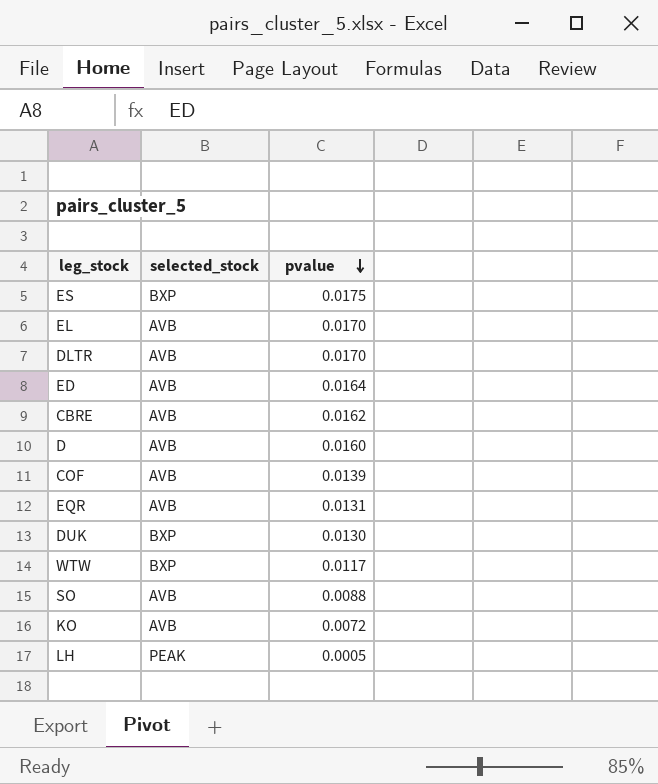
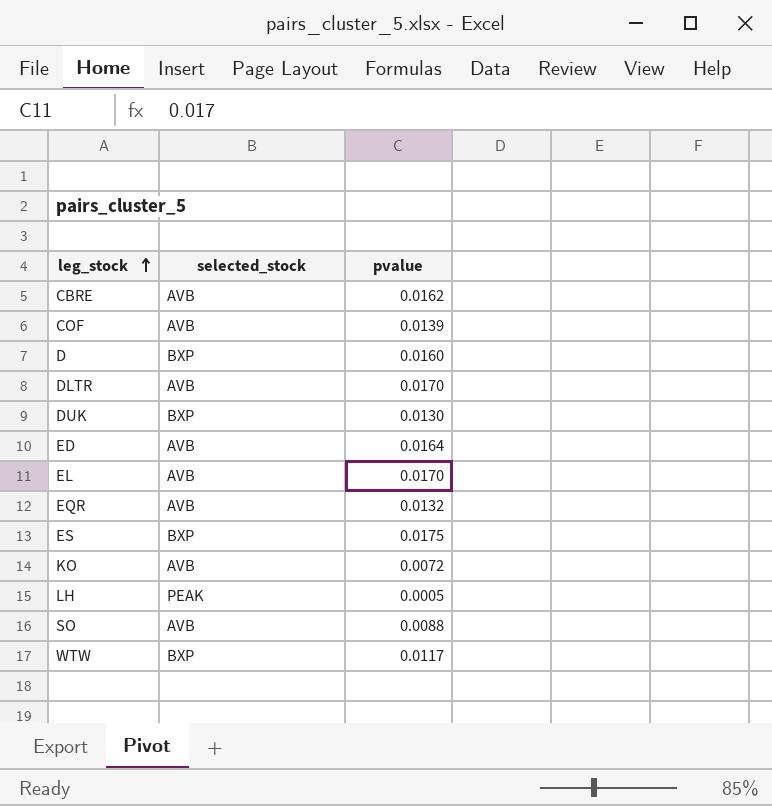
row order: pvalue descending -> leg_stock ascending
D | selected_stock: AVB -> BXP
EQR | pvalue: 0.0131 -> 0.0132

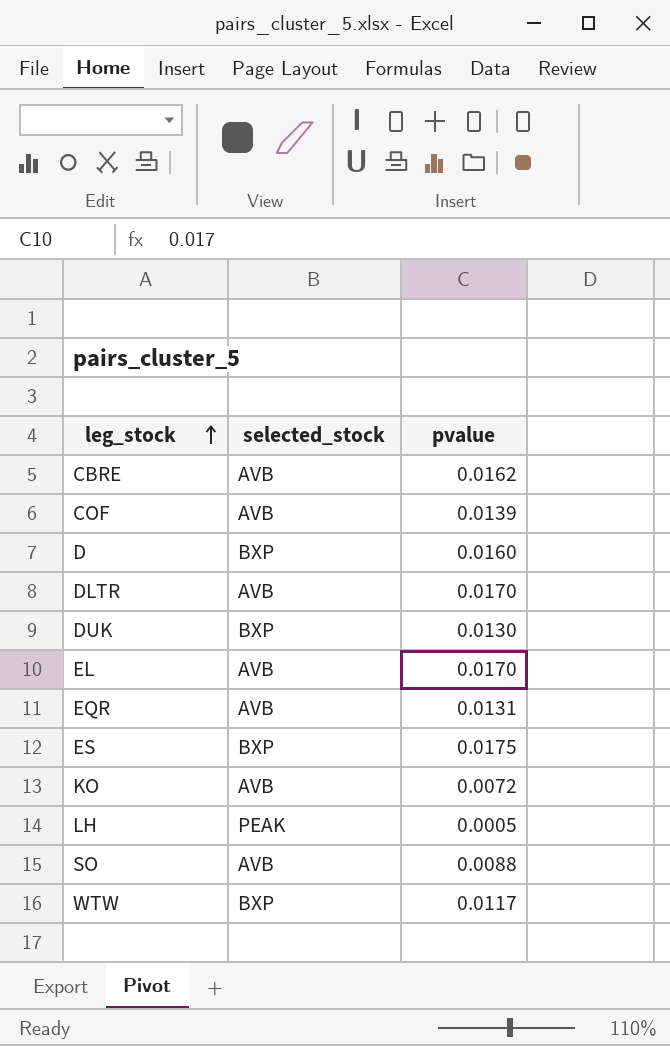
row ED: AVB | 0.0164 -> none
EQR | pvalue: 0.0132 -> 0.0131

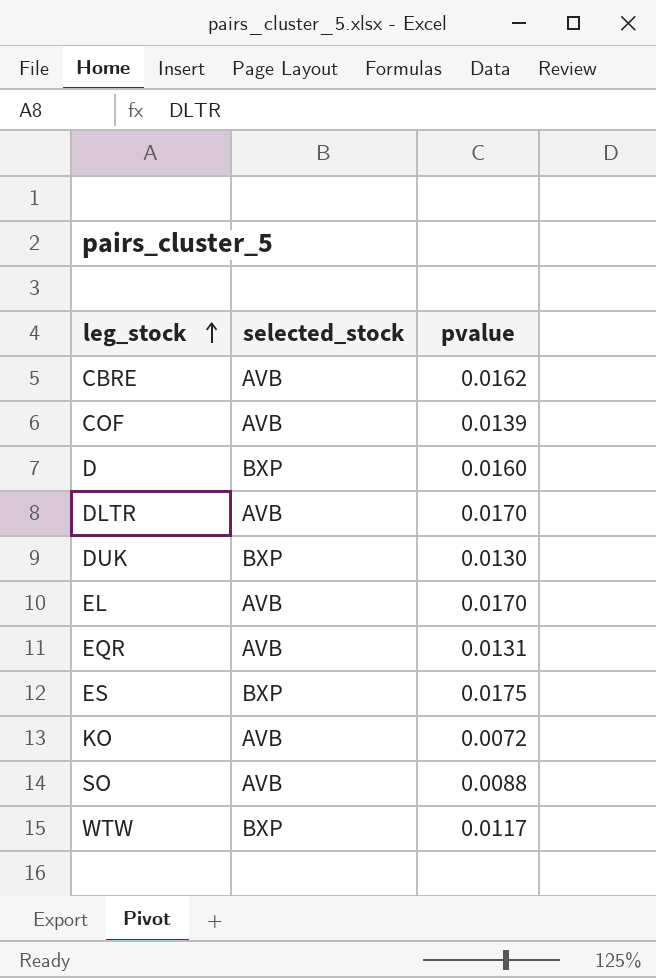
row LH: PEAK | 0.0005 -> none

